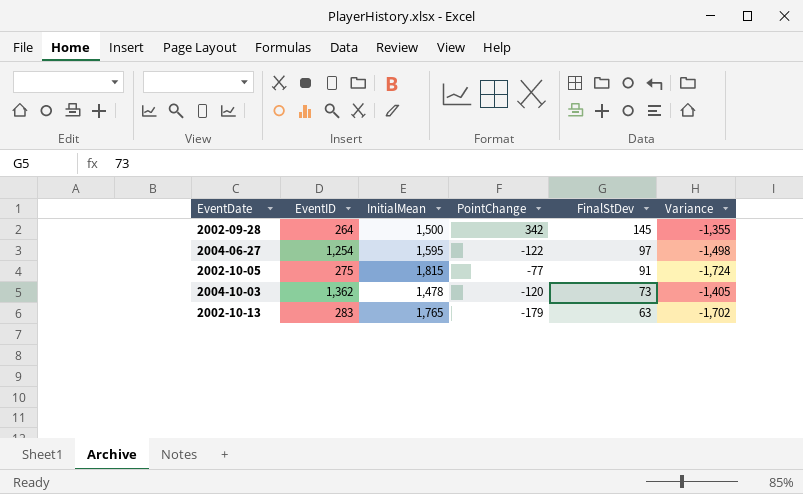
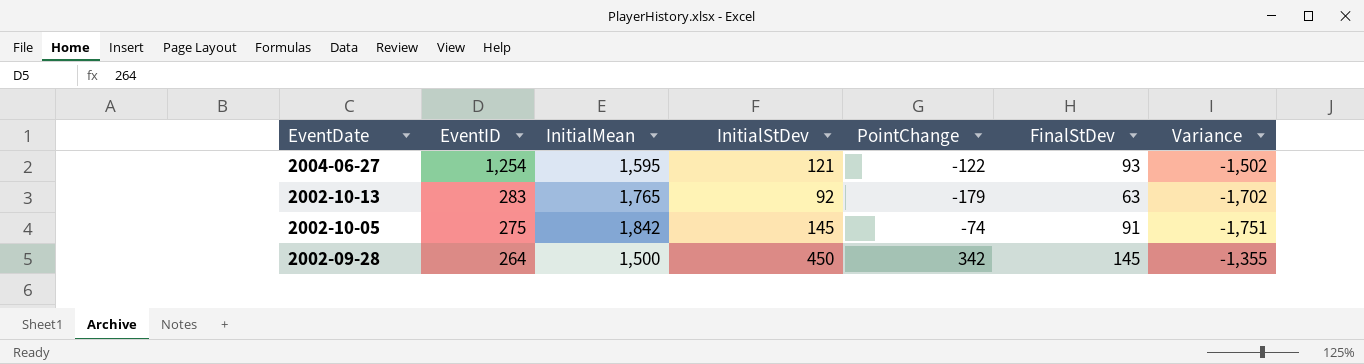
row order: FinalStDev descending -> EventDate descending
column InitialStDev | position: none -> 4
row 2004-10-03: 1,362 | 1,478 | -120 | 73 | -1,405 -> none
2004-06-27 | FinalStDev: 97 -> 93
2004-06-27 | Variance: -1,498 -> -1,502
2002-10-05 | InitialMean: 1,815 -> 1,842
2002-10-05 | PointChange: -77 -> -74
2002-10-05 | Variance: -1,724 -> -1,751

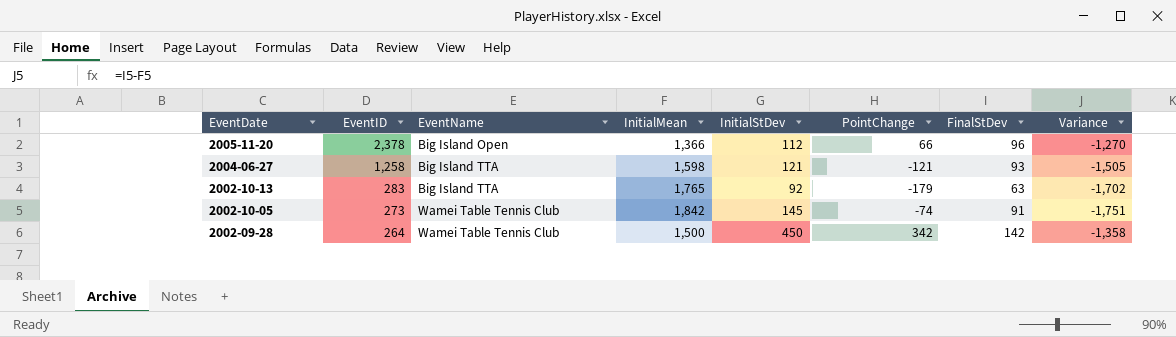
column EventName | position: none -> 3
row 2005-11-20: none -> 2,378 | Big Island Open | 1,366 | 112 | 66 | 96 | -1,270
2004-06-27 | EventID: 1,254 -> 1,258
2004-06-27 | InitialMean: 1,595 -> 1,598
2004-06-27 | PointChange: -122 -> -121
2004-06-27 | Variance: -1,502 -> -1,505
2002-10-05 | EventID: 275 -> 273
2002-09-28 | FinalStDev: 145 -> 142
2002-09-28 | Variance: -1,355 -> -1,358

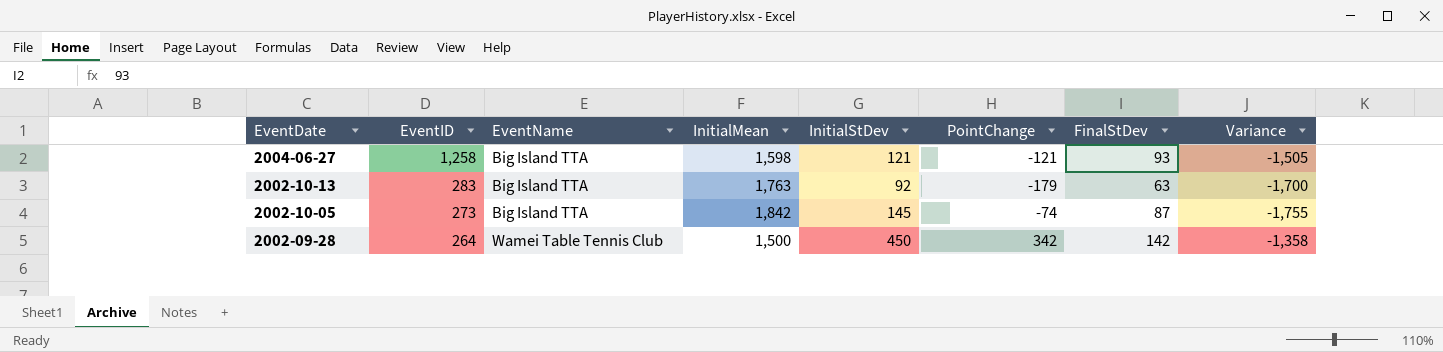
row 2005-11-20: 2,378 | Big Island Open | 1,366 | 112 | 66 | 96 | -1,270 -> none
2002-10-13 | InitialMean: 1,765 -> 1,763
2002-10-13 | Variance: -1,702 -> -1,700
2002-10-05 | EventName: Wamei Table Tennis Club -> Big Island TTA
2002-10-05 | FinalStDev: 91 -> 87
2002-10-05 | Variance: -1,751 -> -1,755

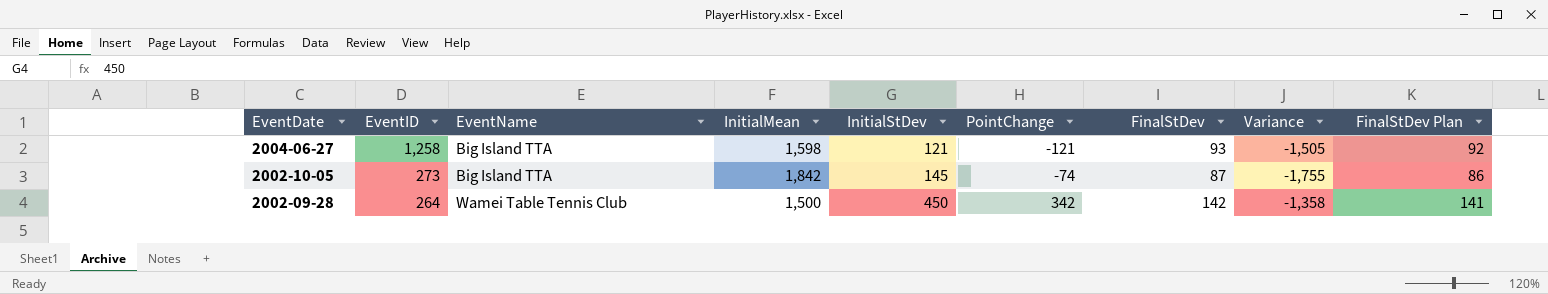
column FinalStDev Plan | formula: none -> [FinalStDev] - 1
row 2002-10-13: 283 | Big Island TTA | 1,763 | 92 | -179 | 63 | -1,700 -> none

